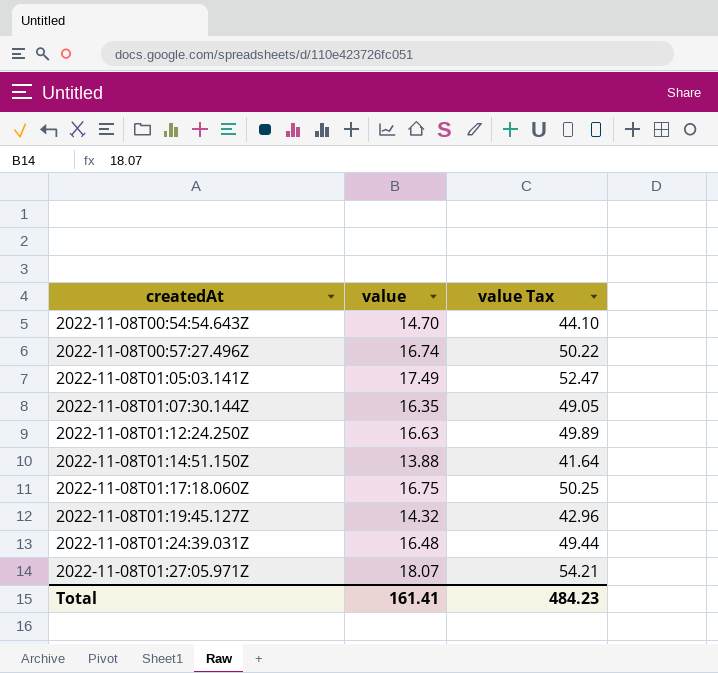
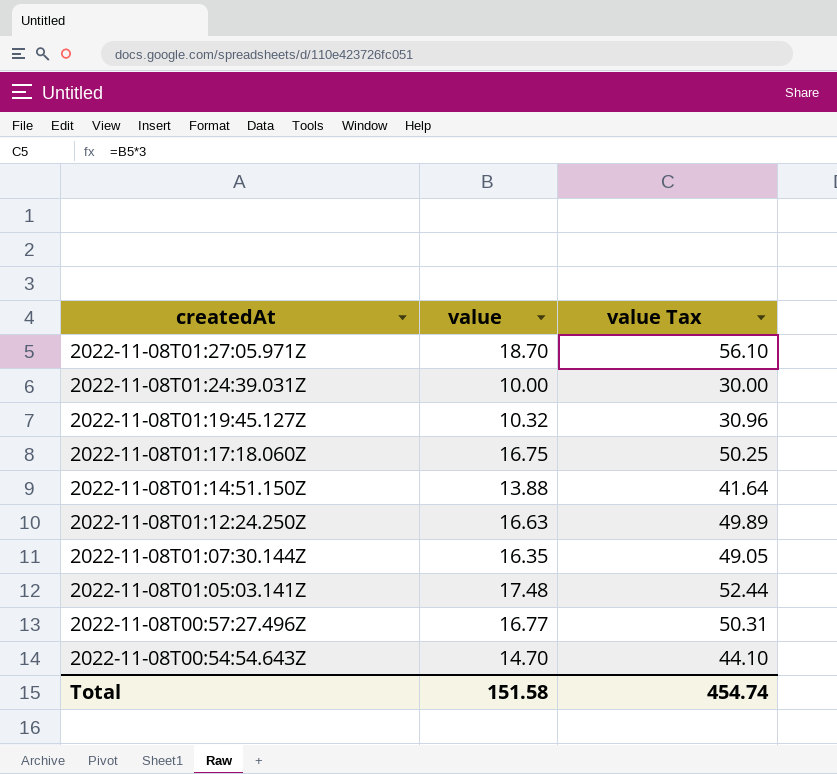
row order: createdAt ascending -> createdAt descending
2022-11-08T01:27:05.971Z | value: 18.07 -> 18.70
2022-11-08T01:27:05.971Z | value Tax: 54.21 -> 56.10
2022-11-08T01:24:39.031Z | value: 16.48 -> 10.00
2022-11-08T01:24:39.031Z | value Tax: 49.44 -> 30.00
2022-11-08T01:19:45.127Z | value: 14.32 -> 10.32
2022-11-08T01:19:45.127Z | value Tax: 42.96 -> 30.96
2022-11-08T01:05:03.141Z | value: 17.49 -> 17.48
2022-11-08T01:05:03.141Z | value Tax: 52.47 -> 52.44
2022-11-08T00:57:27.496Z | value: 16.74 -> 16.77
2022-11-08T00:57:27.496Z | value Tax: 50.22 -> 50.31
Total | value: 161.41 -> 151.58
Total | value Tax: 484.23 -> 454.74

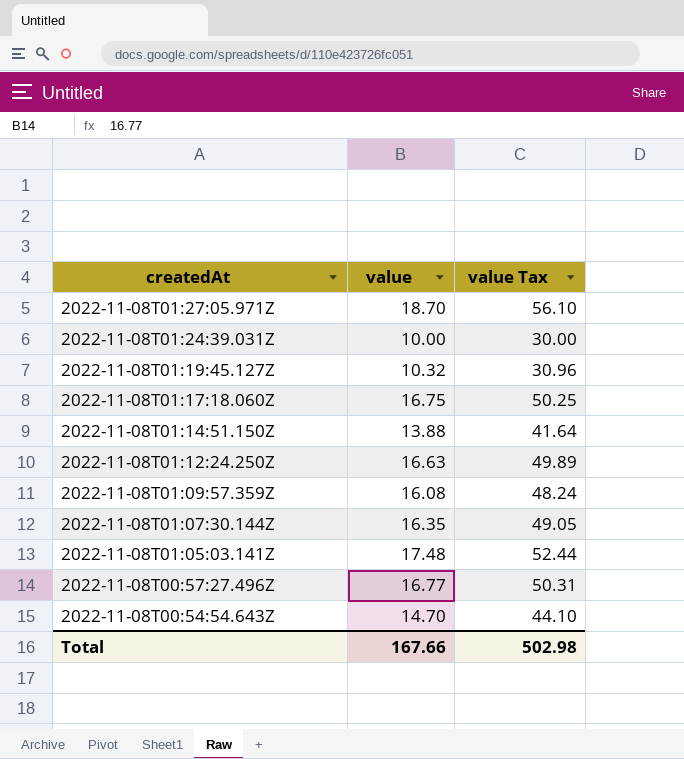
row 2022-11-08T01:09:57.359Z: none -> 16.08 | 48.24
Total | value: 151.58 -> 167.66
Total | value Tax: 454.74 -> 502.98

